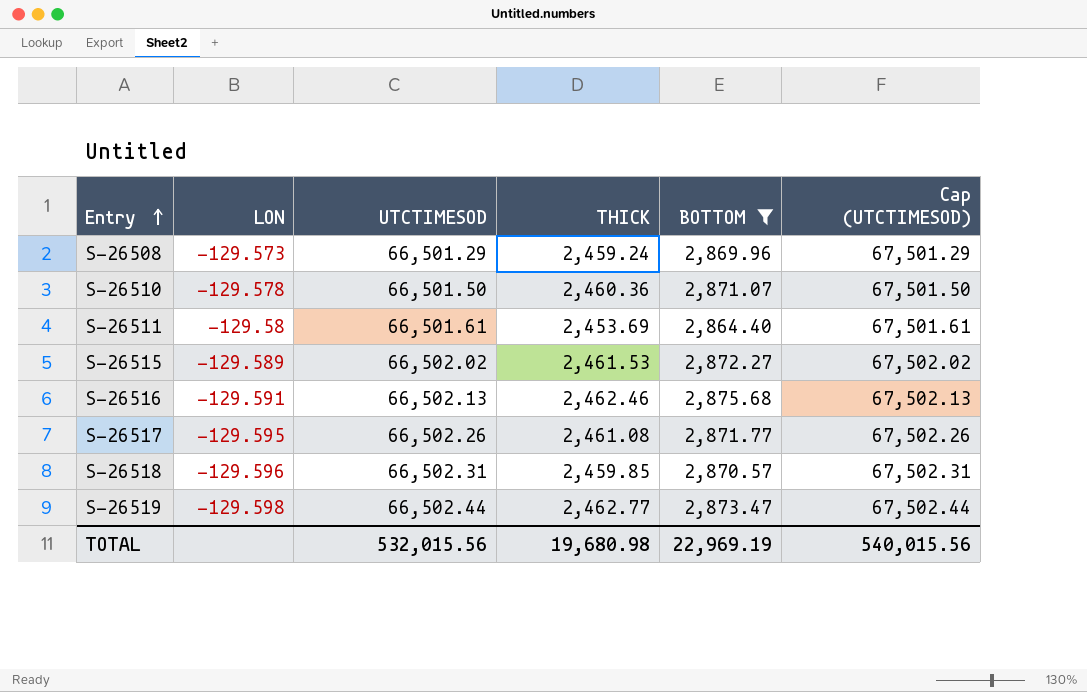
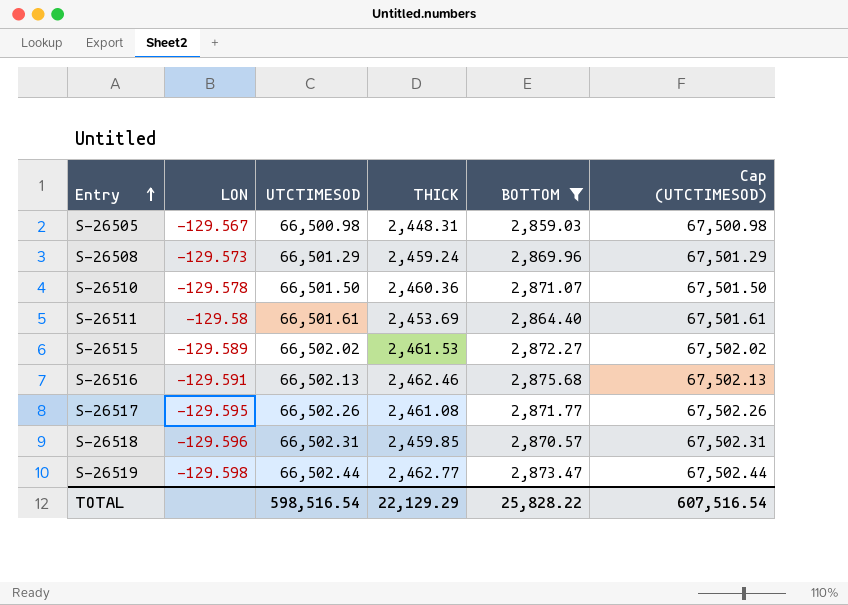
row S-26505: none -> -129.567 | 66,500.98 | 2,448.31 | 2,859.03 | 67,500.98
TOTAL | UTCTIMESOD: 532,015.56 -> 598,516.54
TOTAL | THICK: 19,680.98 -> 22,129.29
TOTAL | BOTTOM: 22,969.19 -> 25,828.22
TOTAL | Cap (UTCTIMESOD): 540,015.56 -> 607,516.54

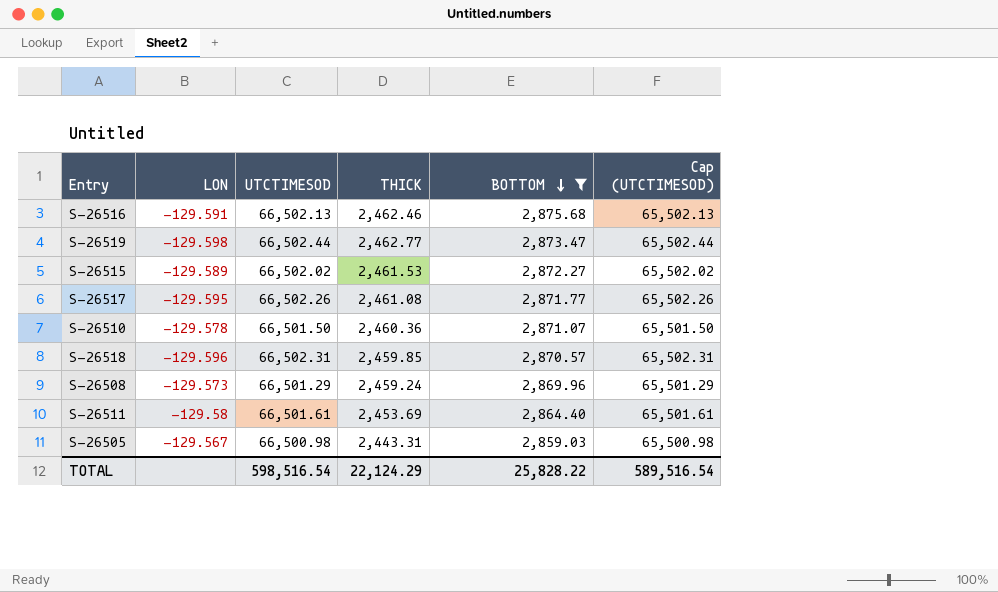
row order: Entry ascending -> BOTTOM descending
column Cap (UTCTIMESOD) | formula: [UTCTIMESOD] + 1000 -> [UTCTIMESOD] - 1000
S-26505 | THICK: 2,448.31 -> 2,443.31
TOTAL | THICK: 22,129.29 -> 22,124.29
TOTAL | Cap (UTCTIMESOD): 607,516.54 -> 589,516.54

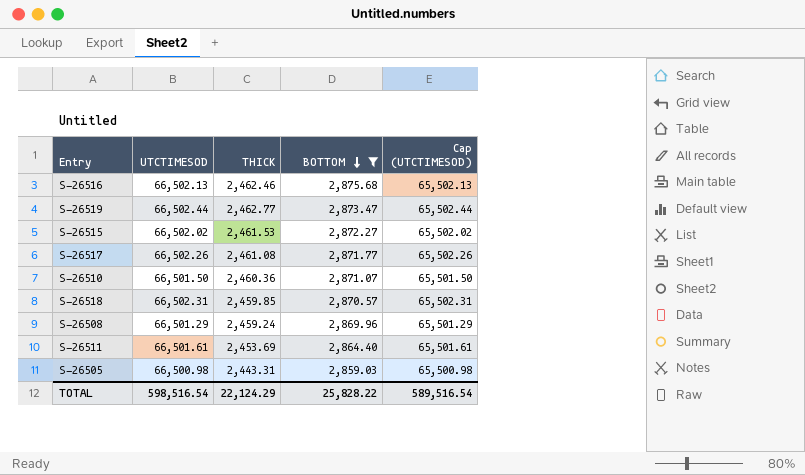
column LON | position: 2 -> none

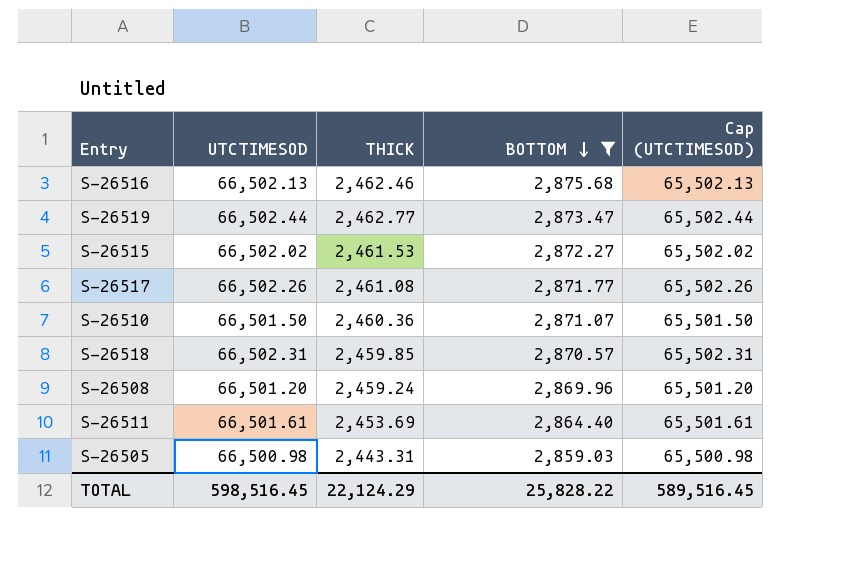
S-26508 | UTCTIMESOD: 66,501.29 -> 66,501.20
S-26508 | Cap (UTCTIMESOD): 65,501.29 -> 65,501.20
TOTAL | UTCTIMESOD: 598,516.54 -> 598,516.45
TOTAL | Cap (UTCTIMESOD): 589,516.54 -> 589,516.45

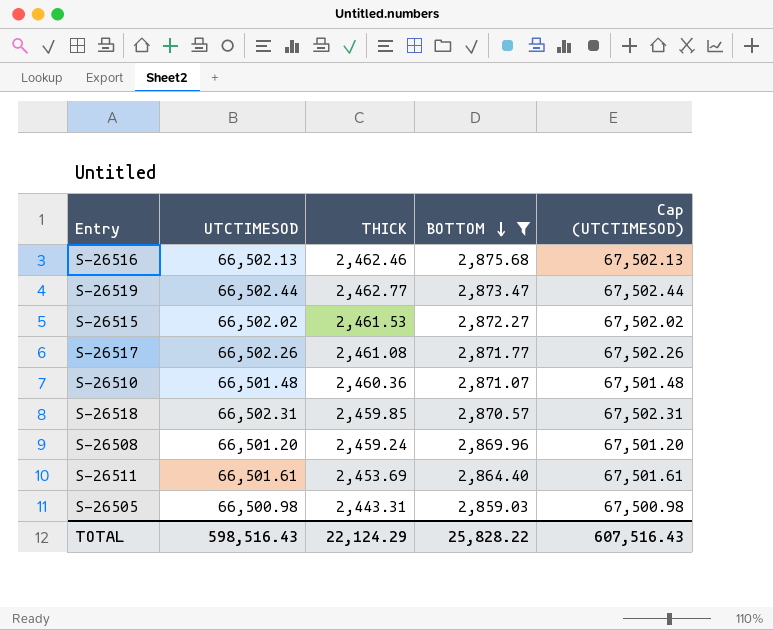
column Cap (UTCTIMESOD) | formula: [UTCTIMESOD] - 1000 -> [UTCTIMESOD] + 1000
S-26510 | UTCTIMESOD: 66,501.50 -> 66,501.48
TOTAL | UTCTIMESOD: 598,516.45 -> 598,516.43
TOTAL | Cap (UTCTIMESOD): 589,516.45 -> 607,516.43

